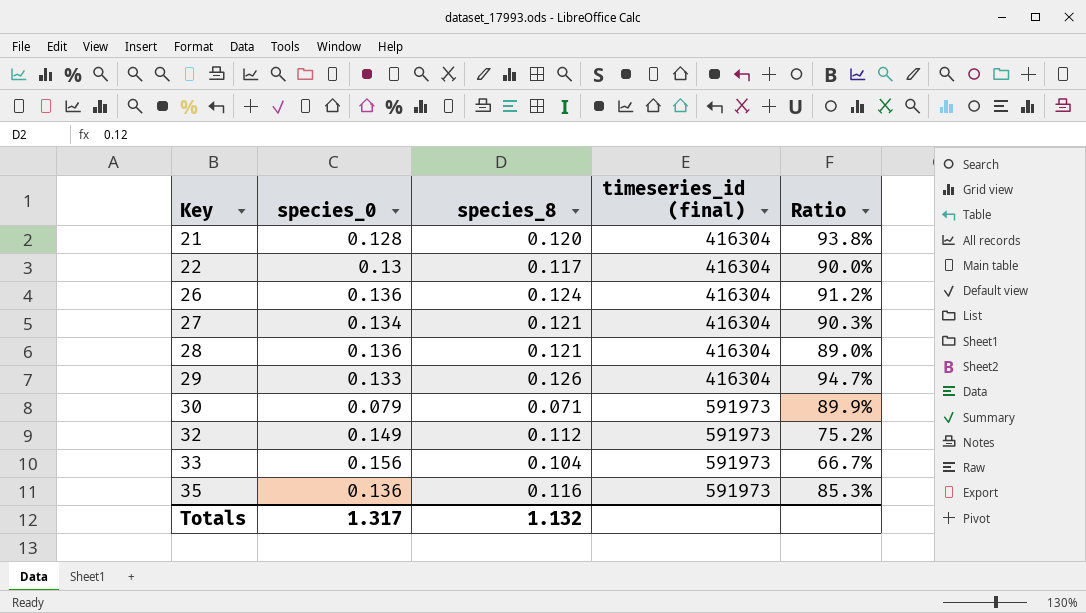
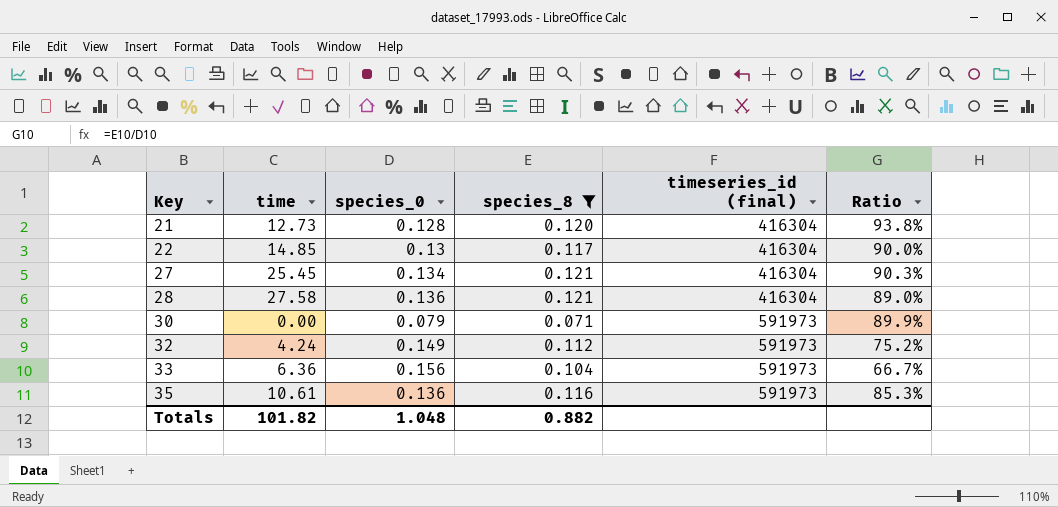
filter: none -> species_8 <= 0.121
column time | position: none -> 2
Totals | species_0: 1.317 -> 1.048
Totals | species_8: 1.132 -> 0.882

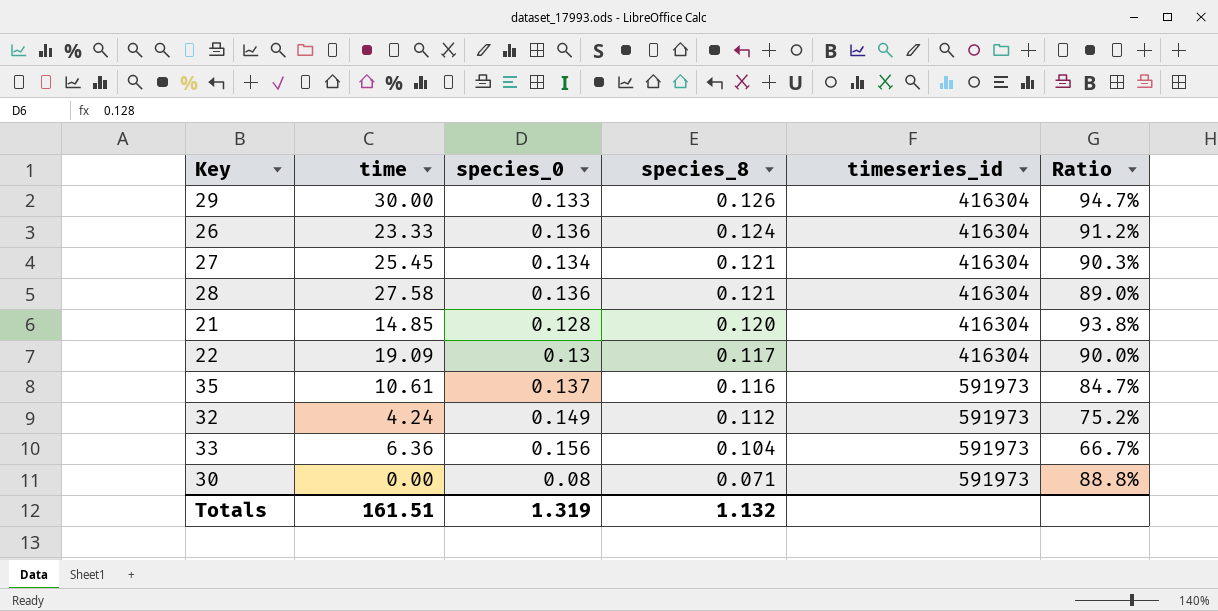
filter: species_8 <= 0.121 -> none
row order: Key ascending -> species_8 descending
column name: timeseries_id (final) -> timeseries_id
21 | time: 12.73 -> 14.85
22 | time: 14.85 -> 19.09
35 | species_0: 0.136 -> 0.137
35 | Ratio: 85.3% -> 84.7%
30 | species_0: 0.079 -> 0.08
30 | Ratio: 89.9% -> 88.8%
Totals | time: 101.82 -> 161.51
Totals | species_0: 1.048 -> 1.319
Totals | species_8: 0.882 -> 1.132

